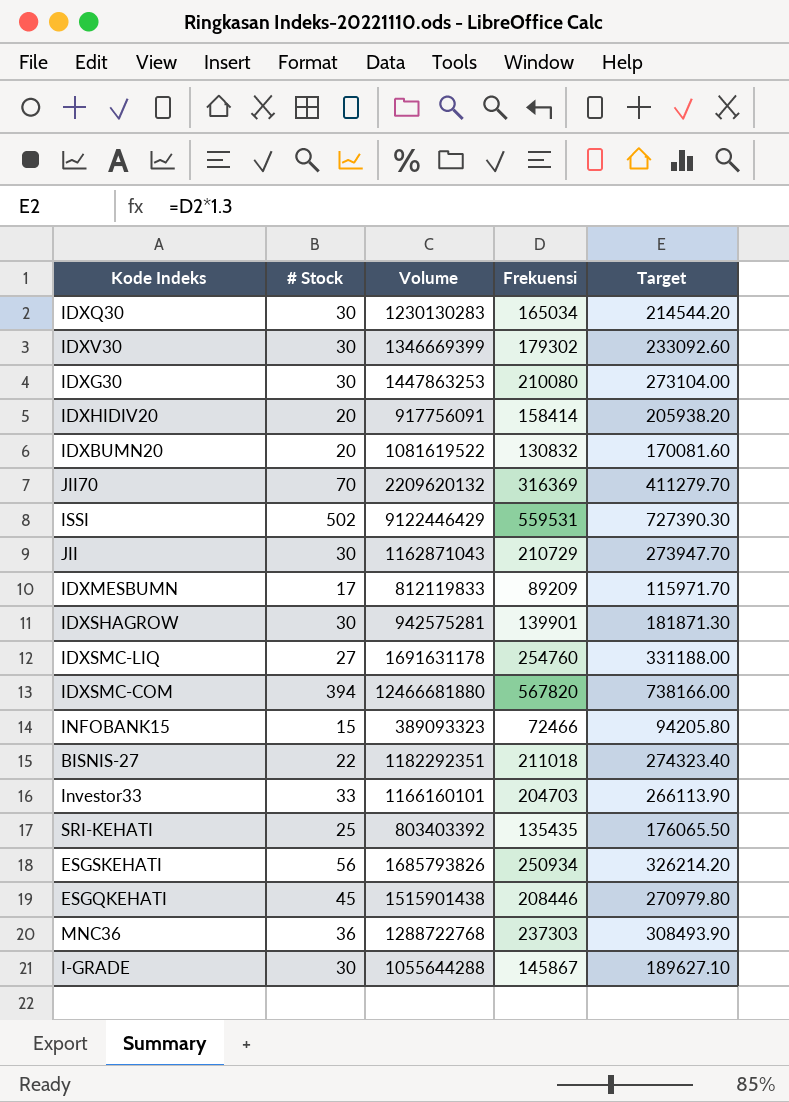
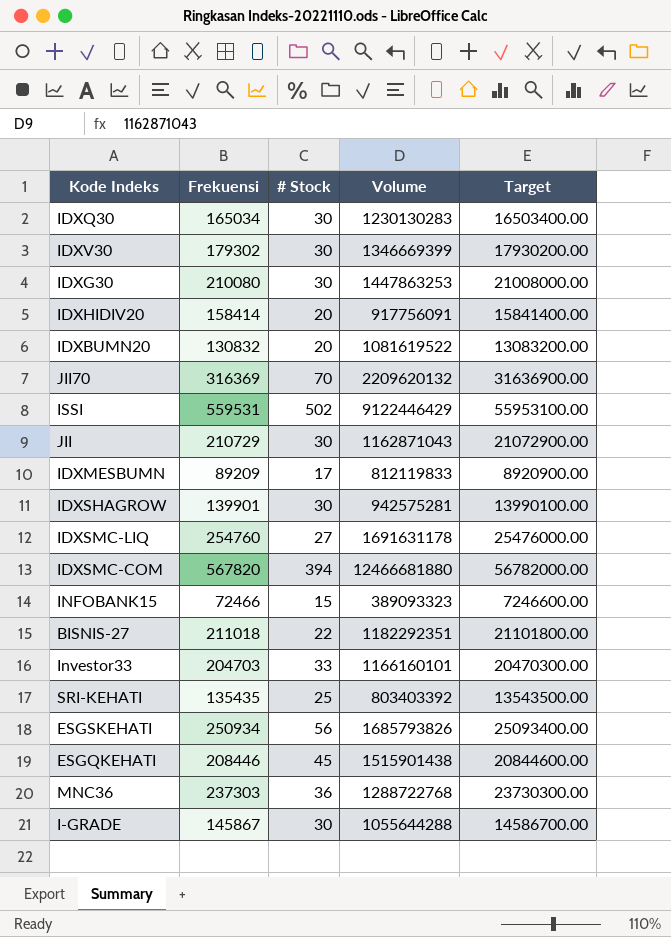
column Frekuensi | position: 4 -> 2
column Target | formula: [Frekuensi] * 1.3 -> [Frekuensi] * 100

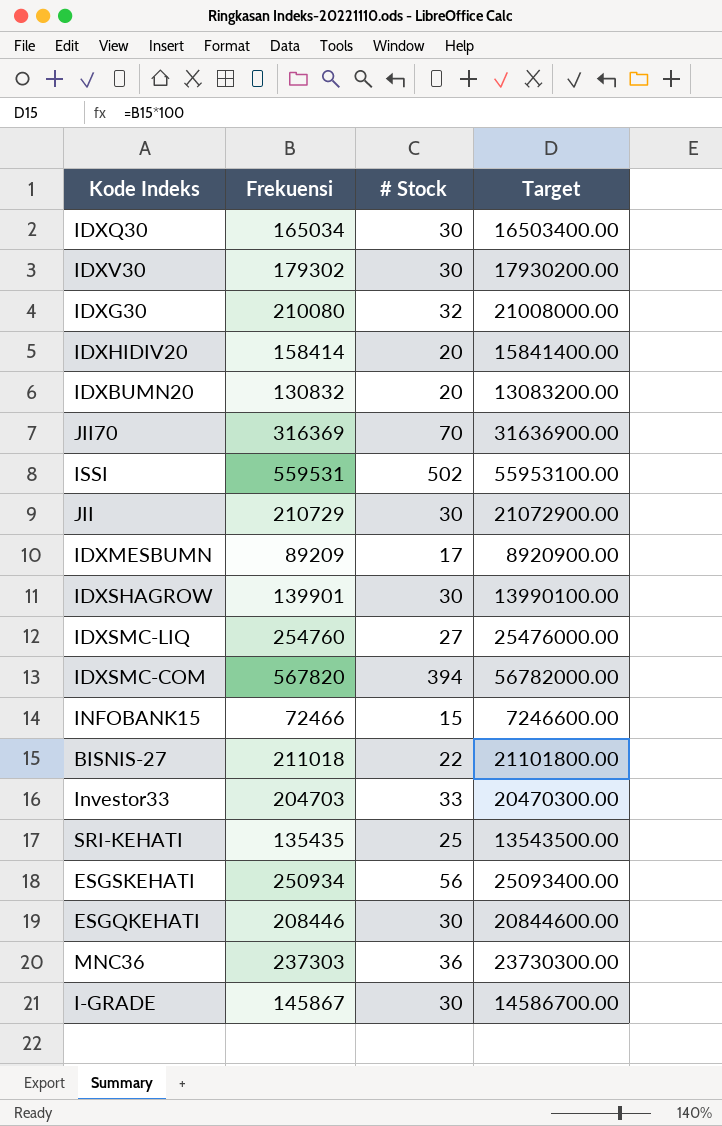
column Volume | position: 4 -> none
IDXG30 | # Stock: 30 -> 32
ESGQKEHATI | # Stock: 45 -> 30

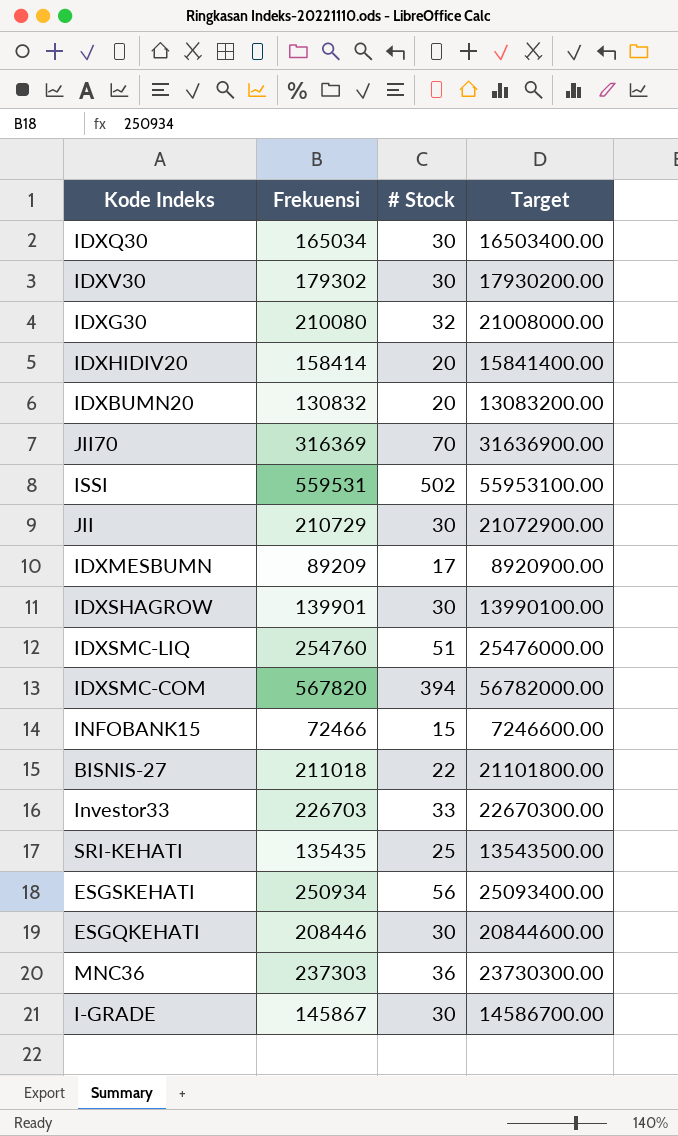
IDXSMC-LIQ | # Stock: 27 -> 51
Investor33 | Frekuensi: 204703 -> 226703
Investor33 | Target: 20470300.00 -> 22670300.00

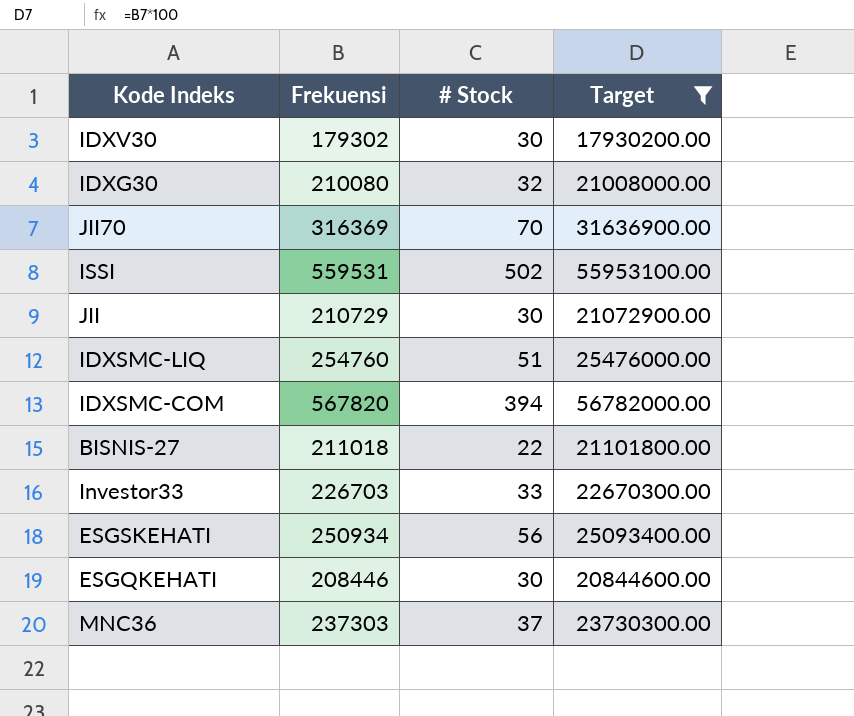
filter: none -> Target >= 17930200.00
MNC36 | # Stock: 36 -> 37

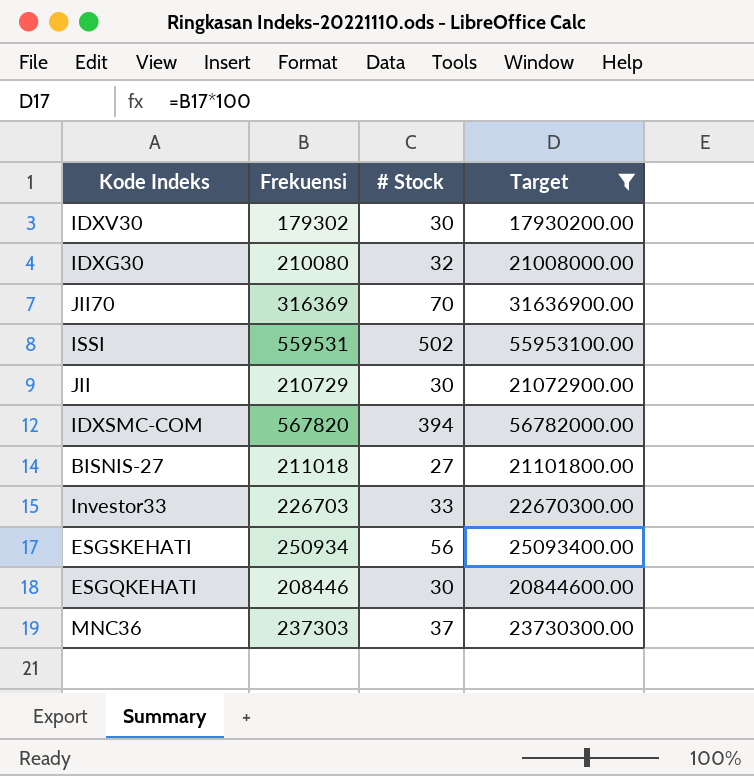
row IDXSMC-LIQ: 254760 | 51 | 25476000.00 -> none
BISNIS-27 | # Stock: 22 -> 27

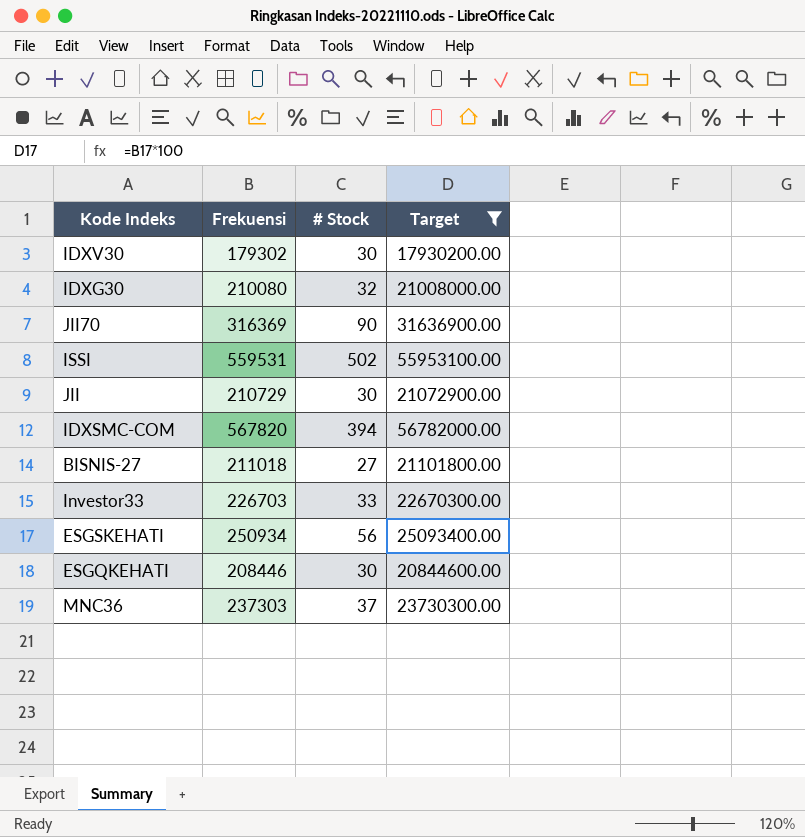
JII70 | # Stock: 70 -> 90

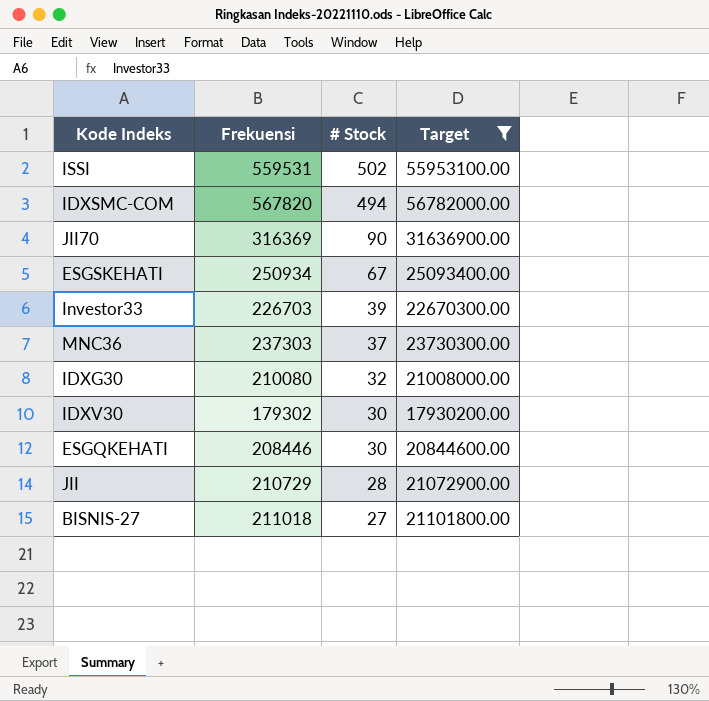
row order: none -> # Stock descending
IDXSMC-COM | # Stock: 394 -> 494
ESGSKEHATI | # Stock: 56 -> 67
Investor33 | # Stock: 33 -> 39
JII | # Stock: 30 -> 28

